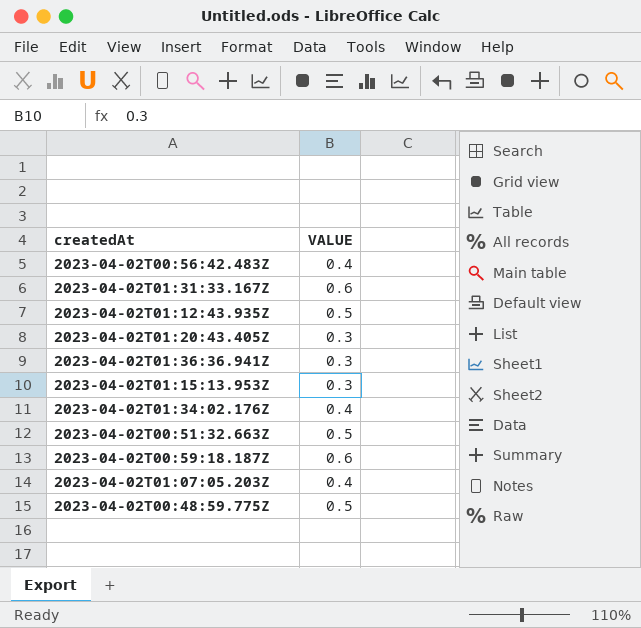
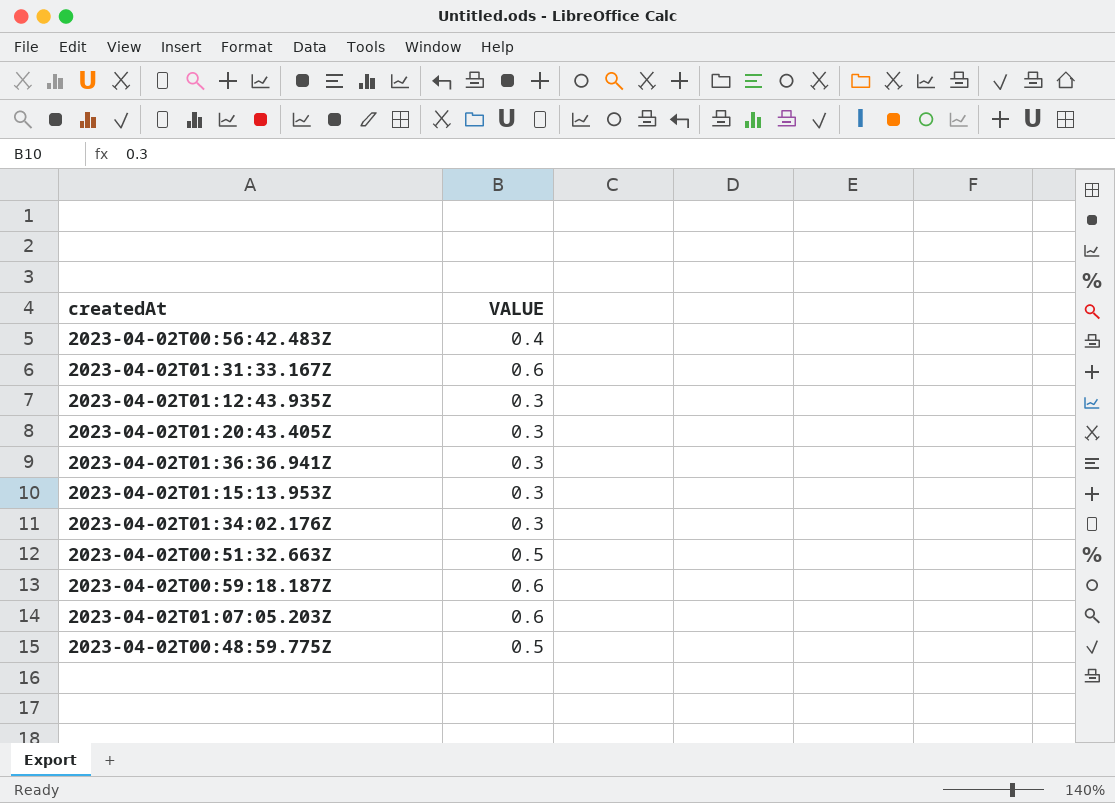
2023-04-02T01:12:43.935Z | VALUE: 0.5 -> 0.3
2023-04-02T01:34:02.176Z | VALUE: 0.4 -> 0.3
2023-04-02T01:07:05.203Z | VALUE: 0.4 -> 0.6

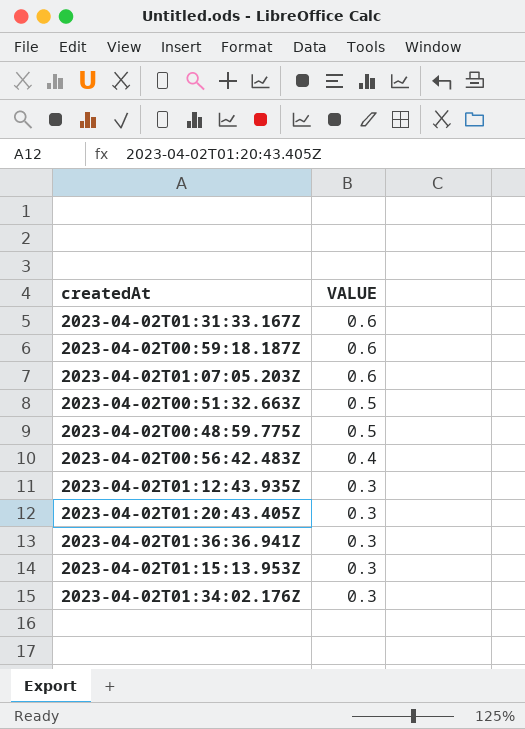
row order: none -> VALUE descending

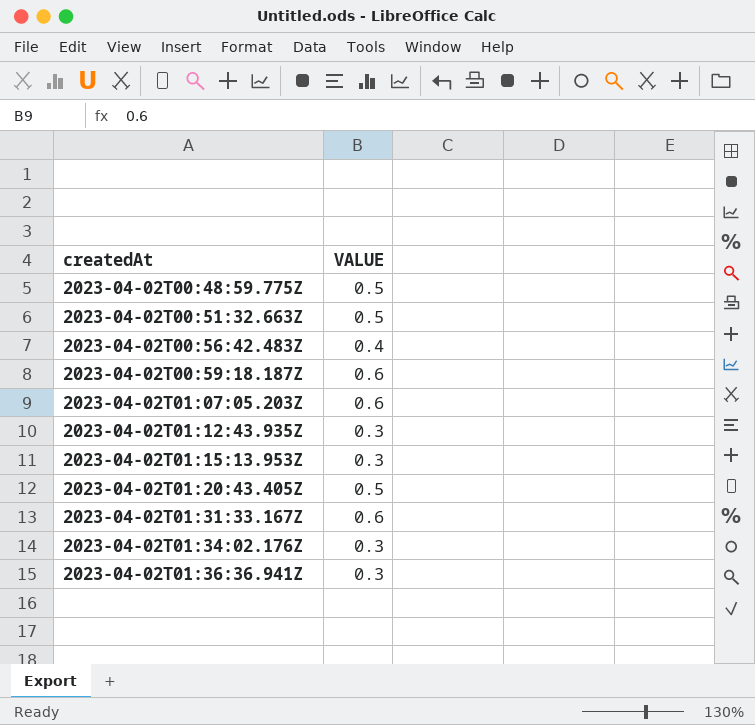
row order: VALUE descending -> createdAt ascending
2023-04-02T01:20:43.405Z | VALUE: 0.3 -> 0.5

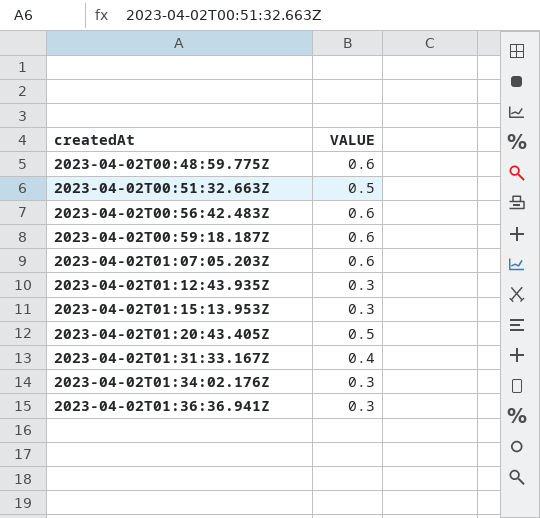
2023-04-02T00:48:59.775Z | VALUE: 0.5 -> 0.6
2023-04-02T00:56:42.483Z | VALUE: 0.4 -> 0.6
2023-04-02T01:31:33.167Z | VALUE: 0.6 -> 0.4

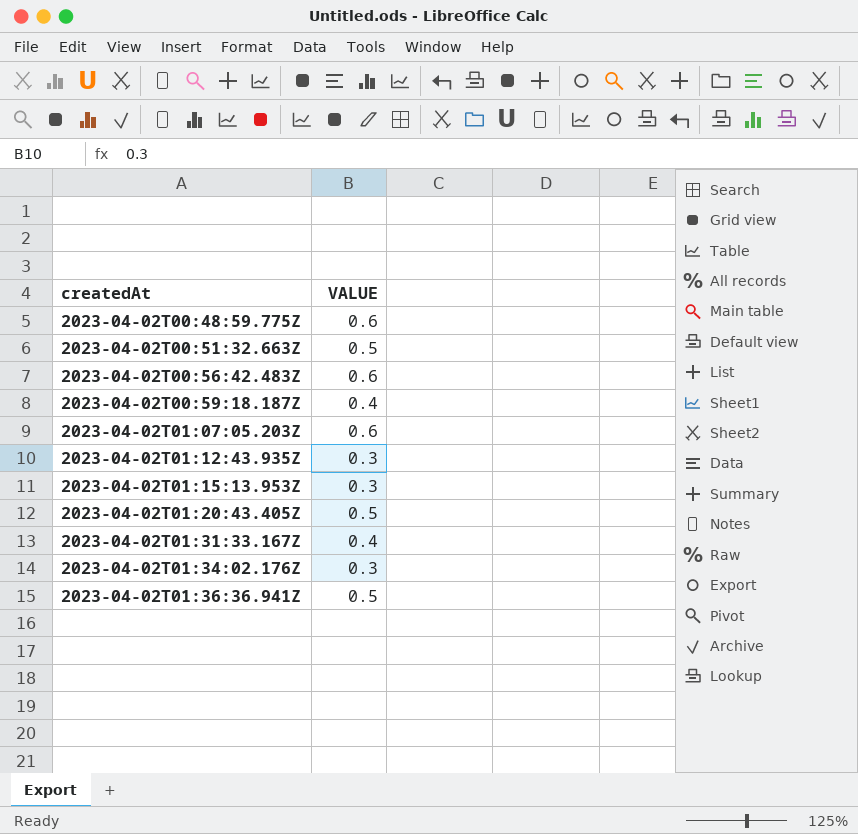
2023-04-02T00:59:18.187Z | VALUE: 0.6 -> 0.4
2023-04-02T01:36:36.941Z | VALUE: 0.3 -> 0.5

